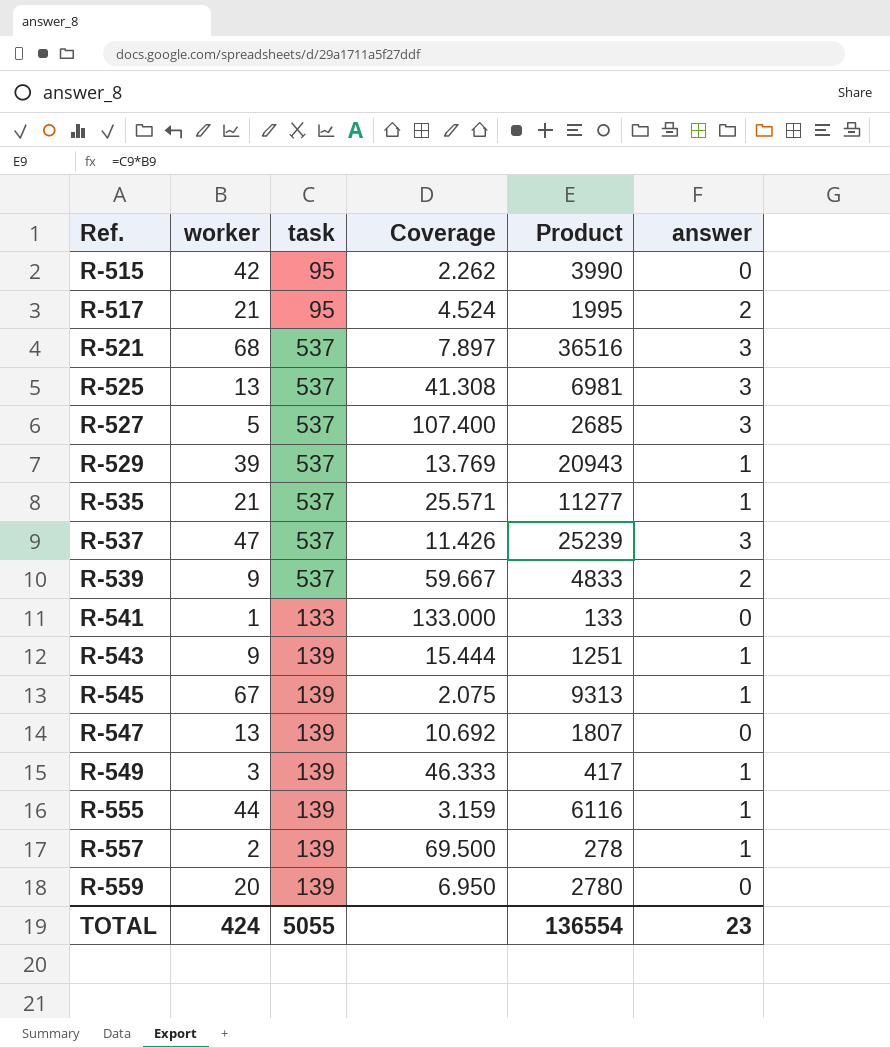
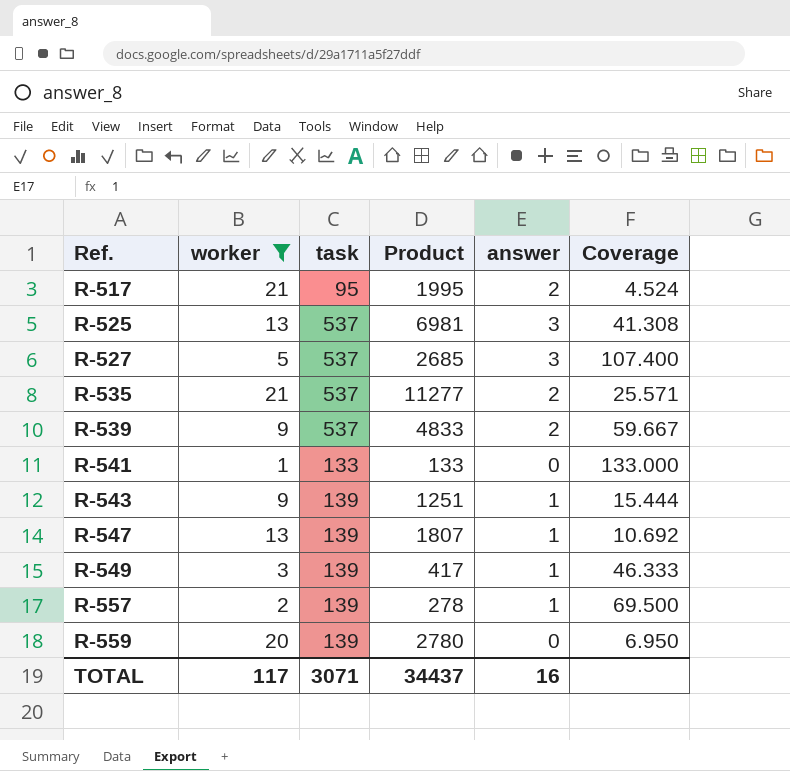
filter: none -> worker <= 21
column Coverage | position: 4 -> 6
R-535 | answer: 1 -> 2
R-547 | answer: 0 -> 1
TOTAL | worker: 424 -> 117
TOTAL | task: 5055 -> 3071
TOTAL | Product: 136554 -> 34437
TOTAL | answer: 23 -> 16

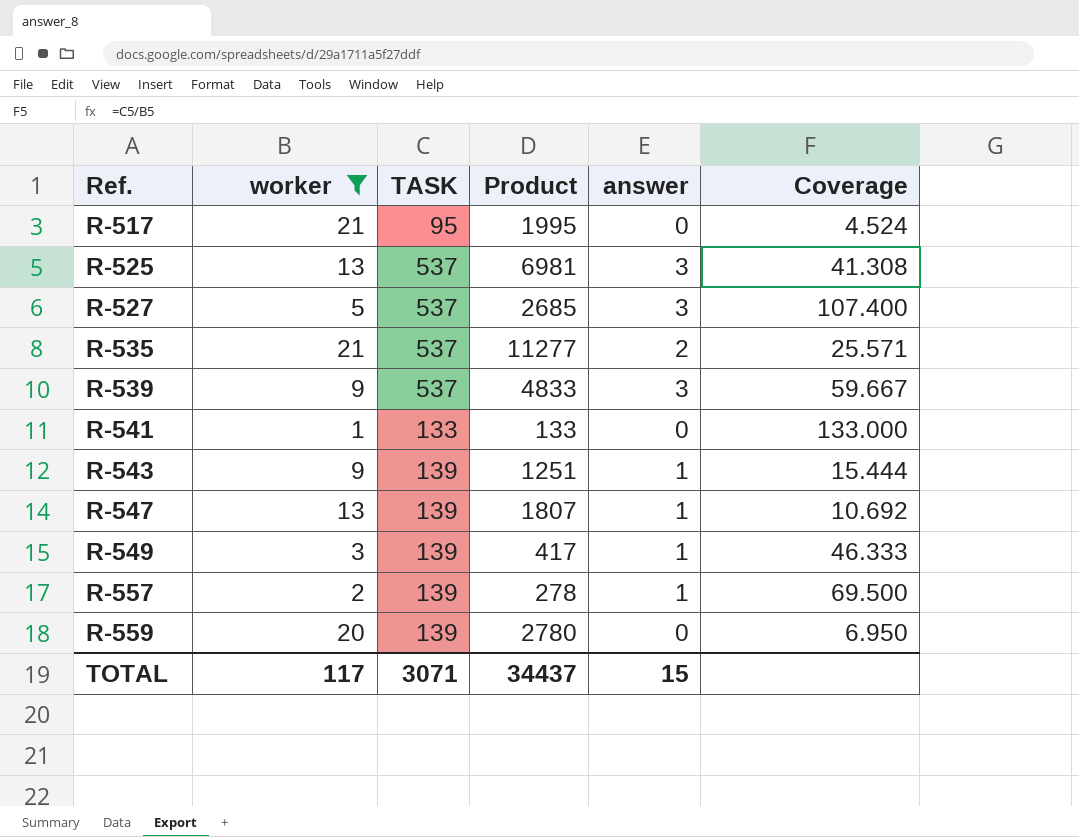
column name: task -> TASK
R-517 | answer: 2 -> 0
R-539 | answer: 2 -> 3
TOTAL | answer: 16 -> 15

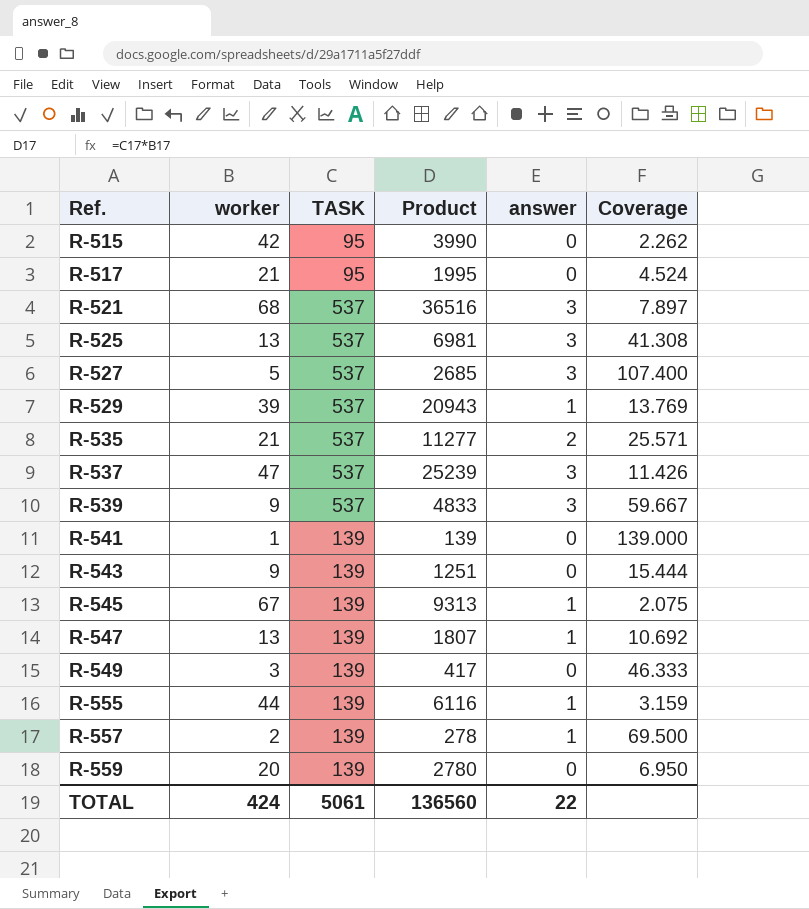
filter: worker <= 21 -> none
R-541 | TASK: 133 -> 139
R-541 | Product: 133 -> 139
R-541 | Coverage: 133.000 -> 139.000
R-543 | answer: 1 -> 0
R-549 | answer: 1 -> 0
TOTAL | worker: 117 -> 424
TOTAL | TASK: 3071 -> 5061
TOTAL | Product: 34437 -> 136560
TOTAL | answer: 15 -> 22

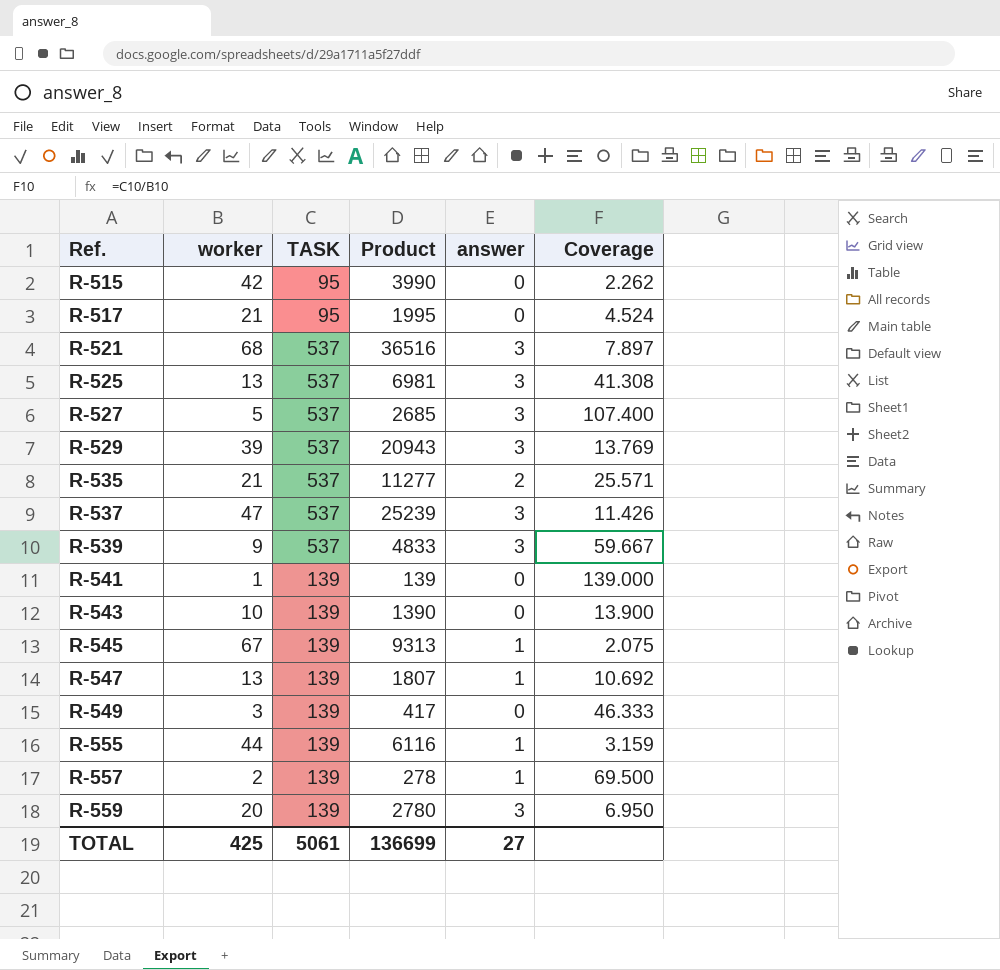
R-529 | answer: 1 -> 3
R-543 | worker: 9 -> 10
R-543 | Product: 1251 -> 1390
R-543 | Coverage: 15.444 -> 13.900
R-559 | answer: 0 -> 3
TOTAL | worker: 424 -> 425
TOTAL | Product: 136560 -> 136699
TOTAL | answer: 22 -> 27

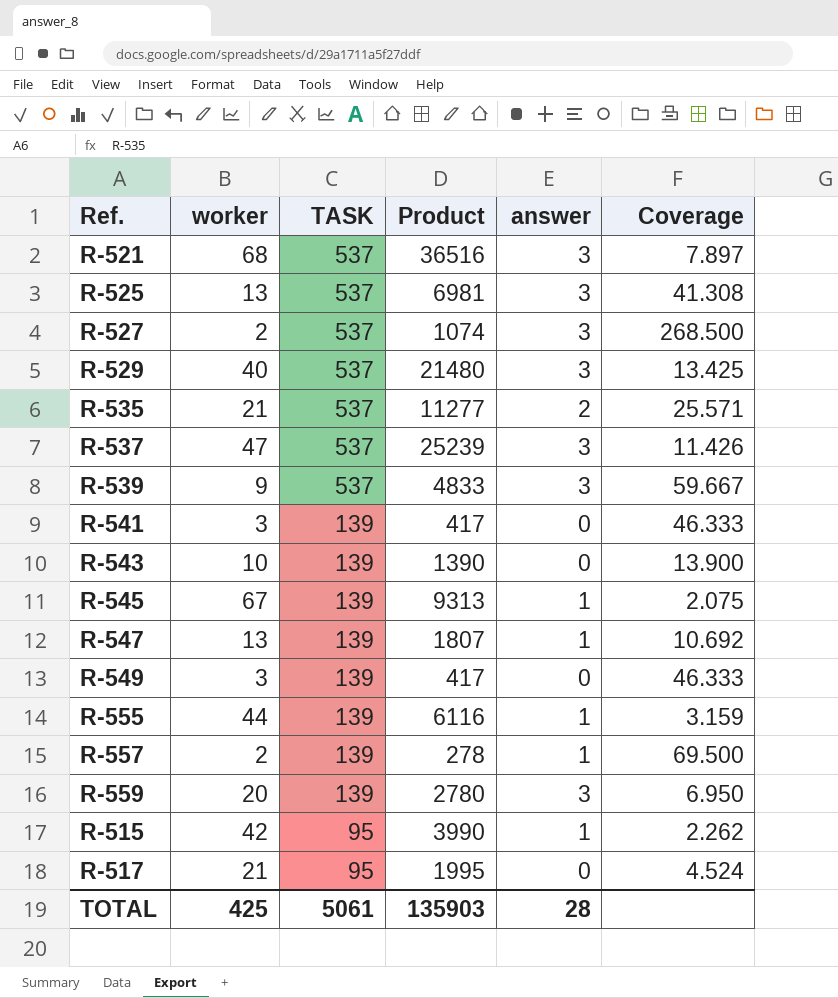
row order: Ref. ascending -> TASK descending
R-527 | worker: 5 -> 2
R-527 | Product: 2685 -> 1074
R-527 | Coverage: 107.400 -> 268.500
R-529 | worker: 39 -> 40
R-529 | Product: 20943 -> 21480
R-529 | Coverage: 13.769 -> 13.425
R-541 | worker: 1 -> 3
R-541 | Product: 139 -> 417
R-541 | Coverage: 139.000 -> 46.333
R-515 | answer: 0 -> 1
TOTAL | Product: 136699 -> 135903
TOTAL | answer: 27 -> 28

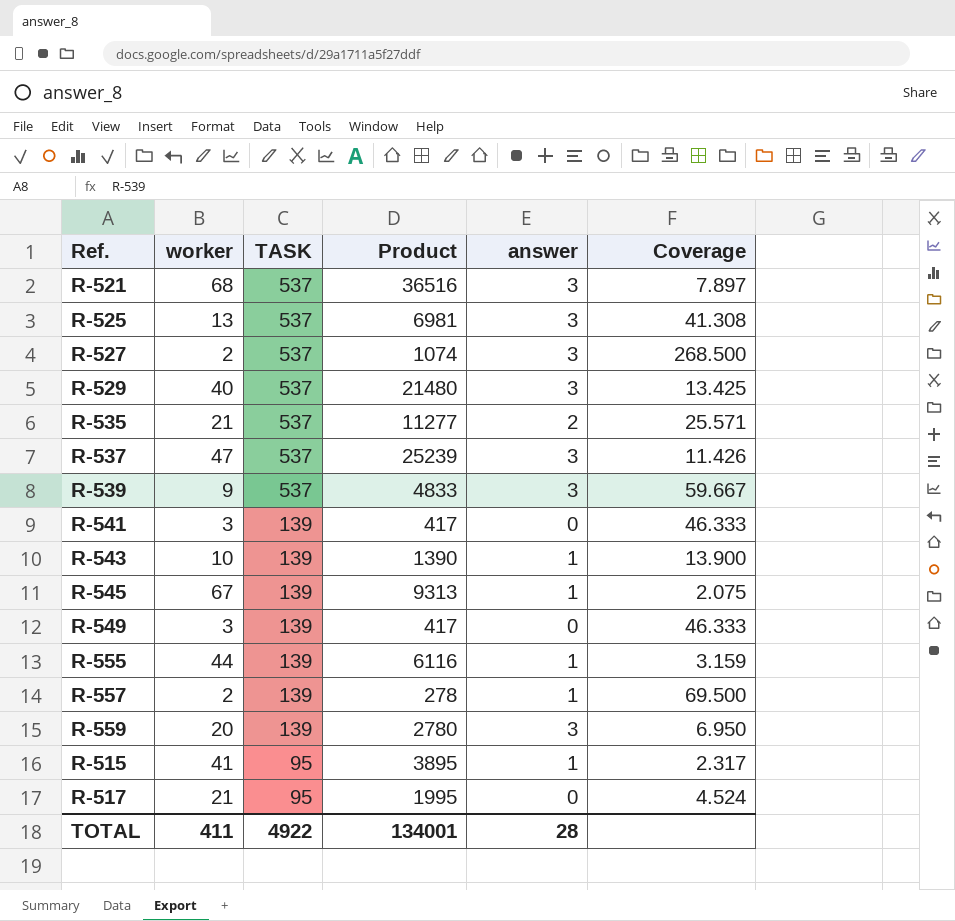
row R-547: 13 | 139 | 1807 | 1 | 10.692 -> none
R-543 | answer: 0 -> 1
R-515 | worker: 42 -> 41
R-515 | Product: 3990 -> 3895
R-515 | Coverage: 2.262 -> 2.317
TOTAL | worker: 425 -> 411
TOTAL | TASK: 5061 -> 4922
TOTAL | Product: 135903 -> 134001

